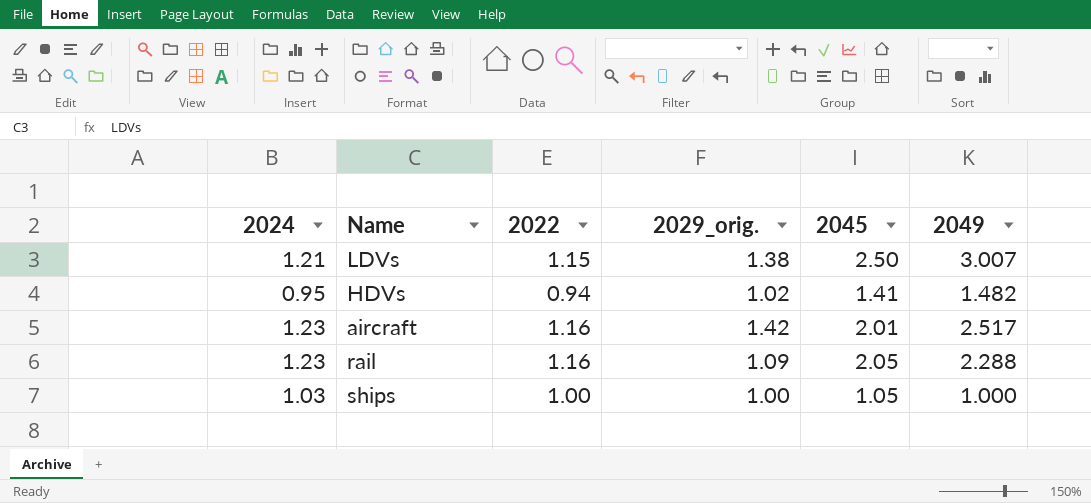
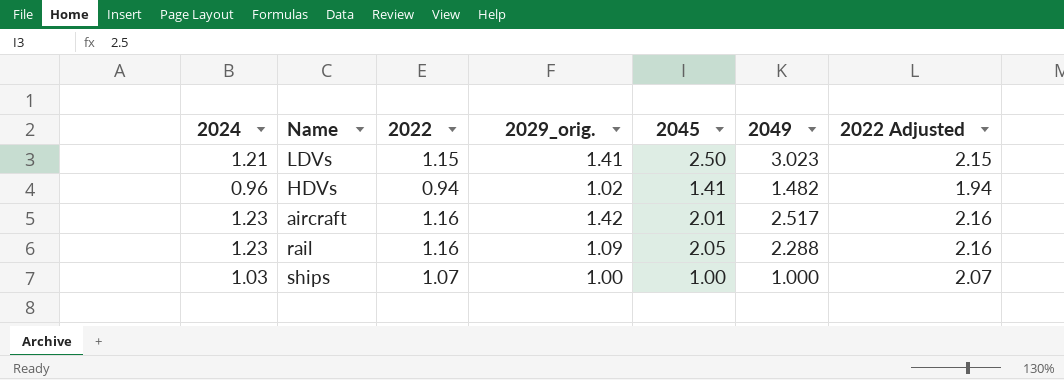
column 2022 Adjusted | formula: none -> [2022] + 1
LDVs | 2029_orig.: 1.38 -> 1.41
LDVs | 2049: 3.007 -> 3.023
HDVs | 2024: 0.95 -> 0.96
ships | 2022: 1.00 -> 1.07
ships | 2045: 1.05 -> 1.00

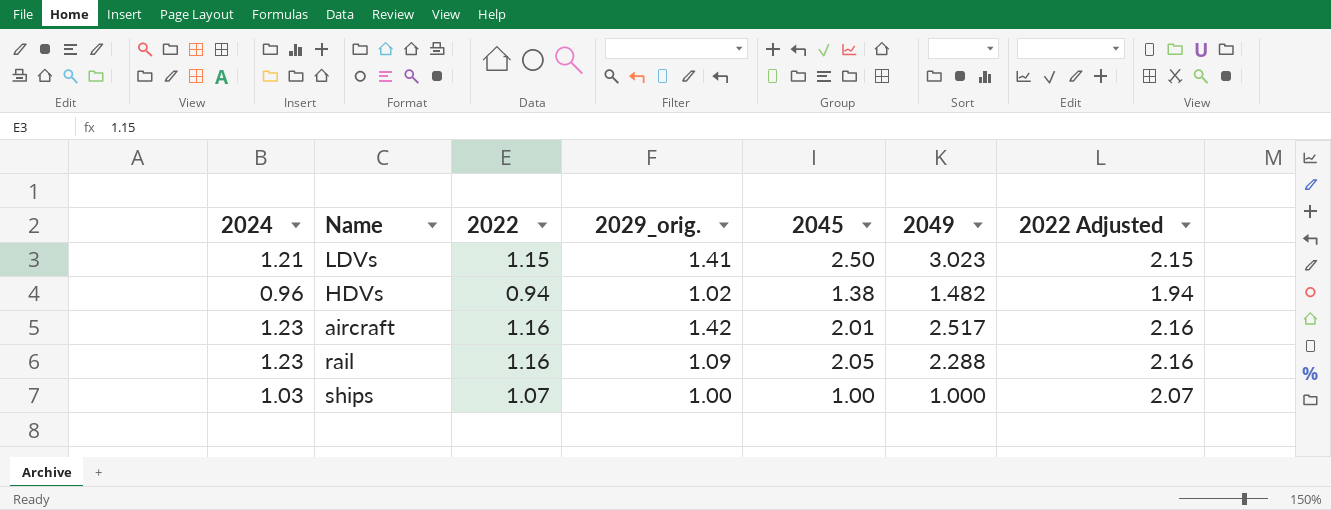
HDVs | 2045: 1.41 -> 1.38

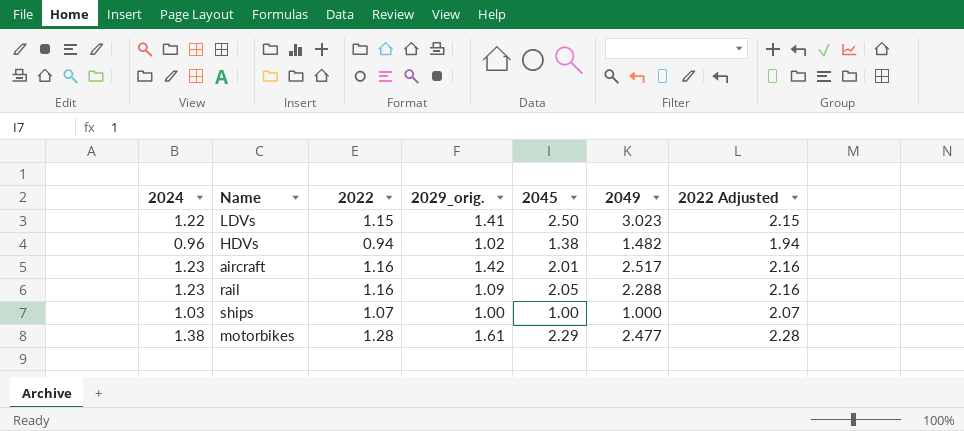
LDVs | 2024: 1.21 -> 1.22
row motorbikes: none -> 1.38 | 1.28 | 1.61 | 2.29 | 2.477 | 2.28

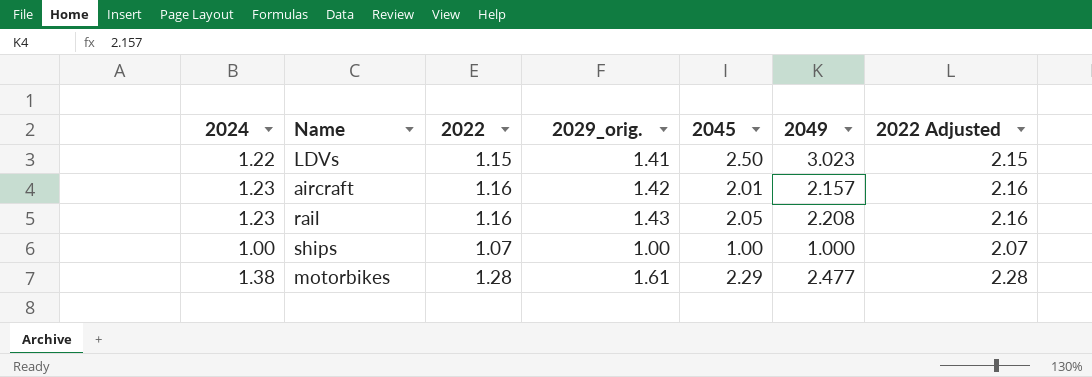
row HDVs: 0.96 | 0.94 | 1.02 | 1.38 | 1.482 | 1.94 -> none
aircraft | 2049: 2.517 -> 2.157
rail | 2029_orig.: 1.09 -> 1.43
rail | 2049: 2.288 -> 2.208
ships | 2024: 1.03 -> 1.00

